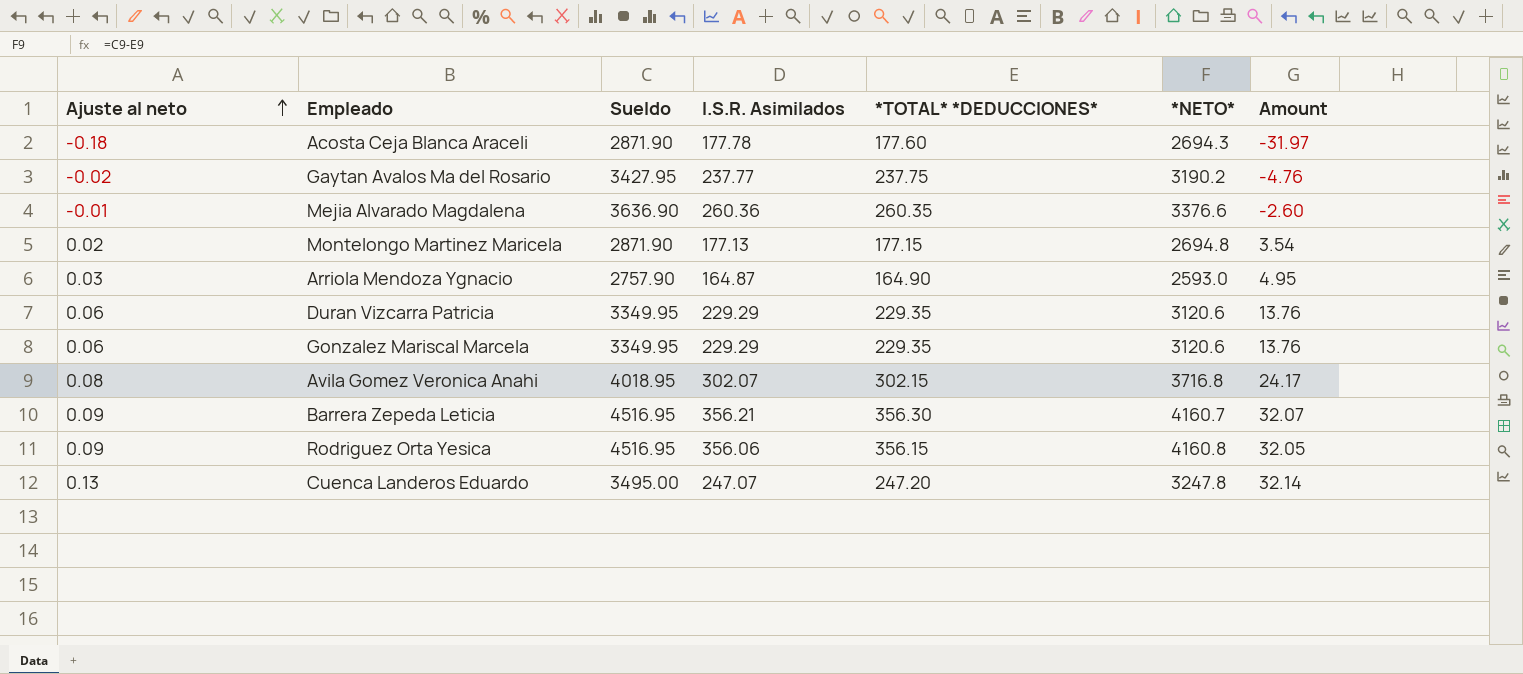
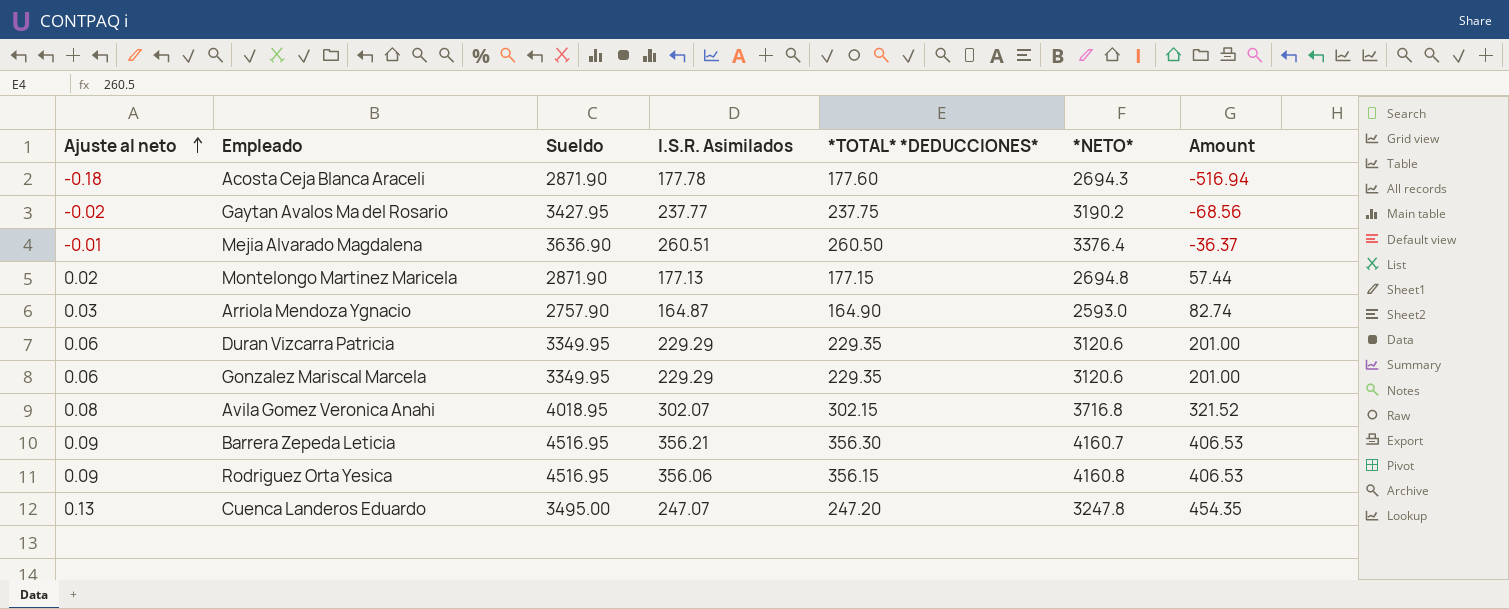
column Amount | formula: [Ajuste al neto] * [*TOTAL* *DEDUCCIONES*] -> [Ajuste al neto] * [Sueldo]
Mejia Alvarado Magdalena | I.S.R. Asimilados: 260.36 -> 260.51
Mejia Alvarado Magdalena | *TOTAL* *DEDUCCIONES*: 260.35 -> 260.50
Mejia Alvarado Magdalena | *NETO*: 3376.6 -> 3376.4

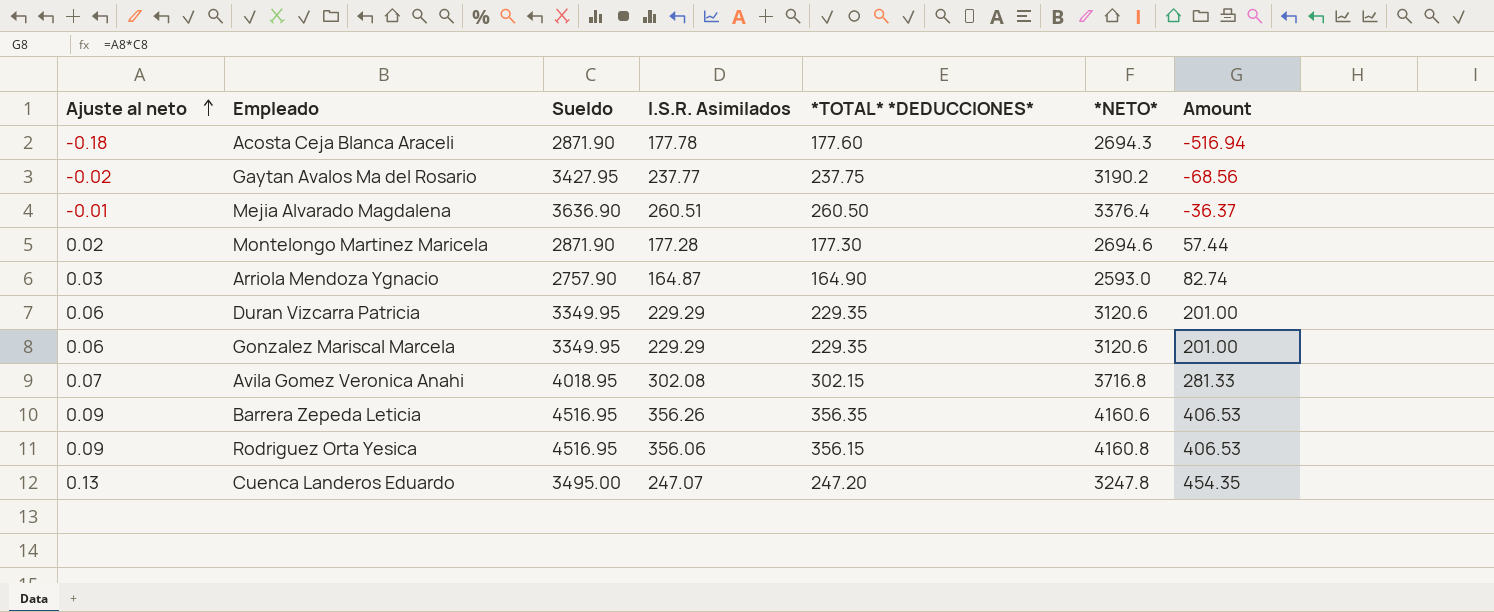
Montelongo Martinez Maricela | I.S.R. Asimilados: 177.13 -> 177.28
Montelongo Martinez Maricela | *TOTAL* *DEDUCCIONES*: 177.15 -> 177.30
Montelongo Martinez Maricela | *NETO*: 2694.8 -> 2694.6
Avila Gomez Veronica Anahi | Ajuste al neto: 0.08 -> 0.07
Avila Gomez Veronica Anahi | I.S.R. Asimilados: 302.07 -> 302.08
Avila Gomez Veronica Anahi | Amount: 321.52 -> 281.33
Barrera Zepeda Leticia | I.S.R. Asimilados: 356.21 -> 356.26
Barrera Zepeda Leticia | *TOTAL* *DEDUCCIONES*: 356.30 -> 356.35
Barrera Zepeda Leticia | *NETO*: 4160.7 -> 4160.6

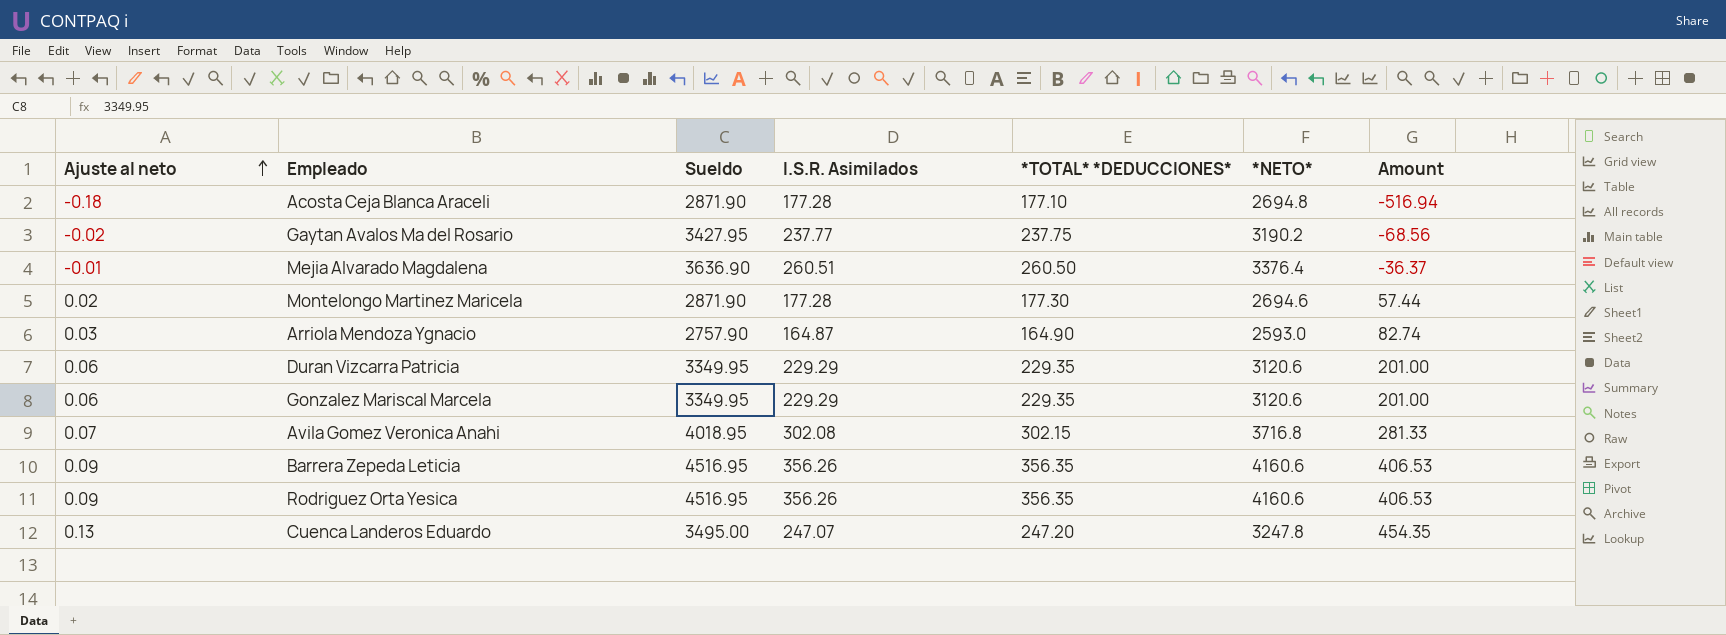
Acosta Ceja Blanca Araceli | I.S.R. Asimilados: 177.78 -> 177.28
Acosta Ceja Blanca Araceli | *TOTAL* *DEDUCCIONES*: 177.60 -> 177.10
Acosta Ceja Blanca Araceli | *NETO*: 2694.3 -> 2694.8
Rodriguez Orta Yesica | I.S.R. Asimilados: 356.06 -> 356.26
Rodriguez Orta Yesica | *TOTAL* *DEDUCCIONES*: 356.15 -> 356.35
Rodriguez Orta Yesica | *NETO*: 4160.8 -> 4160.6

